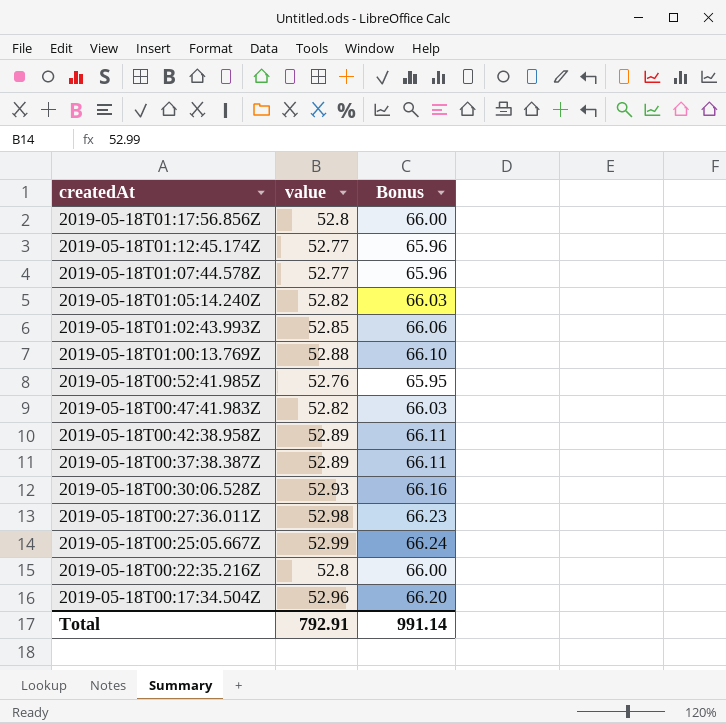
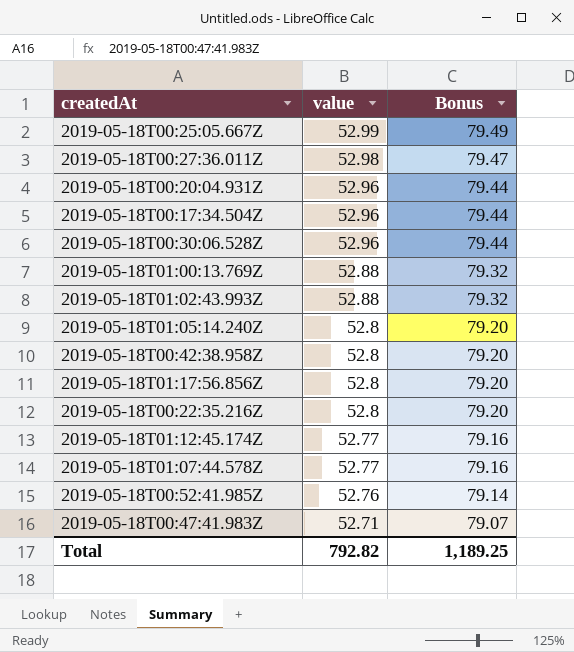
row order: createdAt descending -> value descending
column Bonus | formula: [value] * 1.25 -> [value] * 1.5
row 2019-05-18T00:37:38.387Z: 52.89 | 66.11 -> none
row 2019-05-18T00:20:04.931Z: none -> 52.96 | 79.44
2019-05-18T00:30:06.528Z | value: 52.93 -> 52.96
2019-05-18T01:02:43.993Z | value: 52.85 -> 52.88
2019-05-18T01:05:14.240Z | value: 52.82 -> 52.8
2019-05-18T00:42:38.958Z | value: 52.89 -> 52.8
2019-05-18T00:47:41.983Z | value: 52.82 -> 52.71
Total | value: 792.91 -> 792.82
Total | Bonus: 991.14 -> 1,189.25

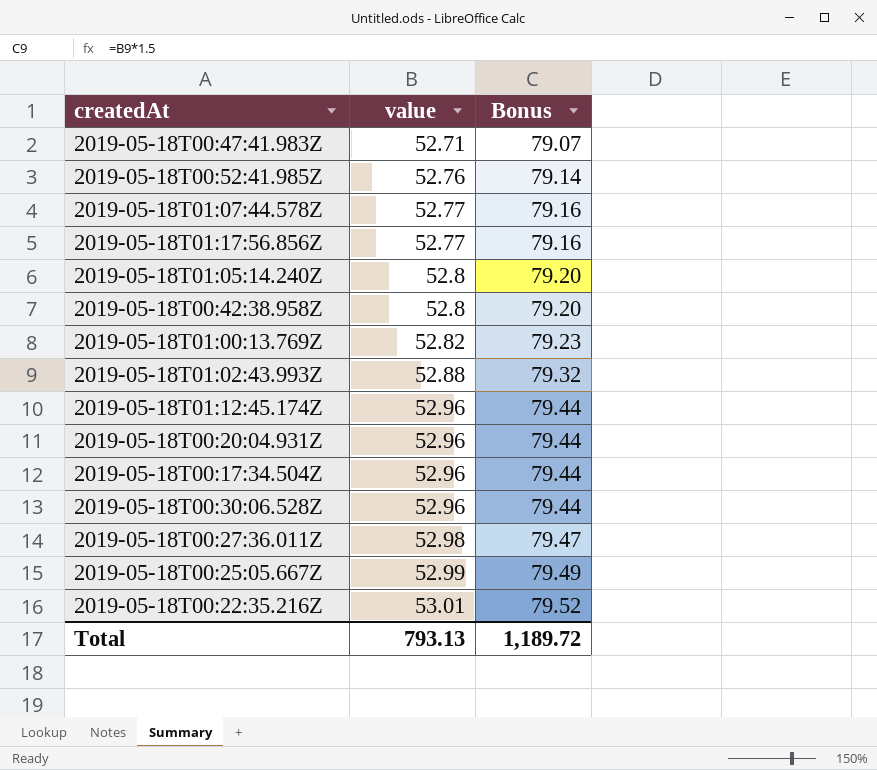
row order: value descending -> value ascending
2019-05-18T01:17:56.856Z | value: 52.8 -> 52.77
2019-05-18T01:17:56.856Z | Bonus: 79.20 -> 79.16
2019-05-18T01:00:13.769Z | value: 52.88 -> 52.82
2019-05-18T01:00:13.769Z | Bonus: 79.32 -> 79.23
2019-05-18T01:12:45.174Z | value: 52.77 -> 52.96
2019-05-18T01:12:45.174Z | Bonus: 79.16 -> 79.44
2019-05-18T00:22:35.216Z | value: 52.8 -> 53.01
2019-05-18T00:22:35.216Z | Bonus: 79.20 -> 79.52
Total | value: 792.82 -> 793.13
Total | Bonus: 1,189.25 -> 1,189.72

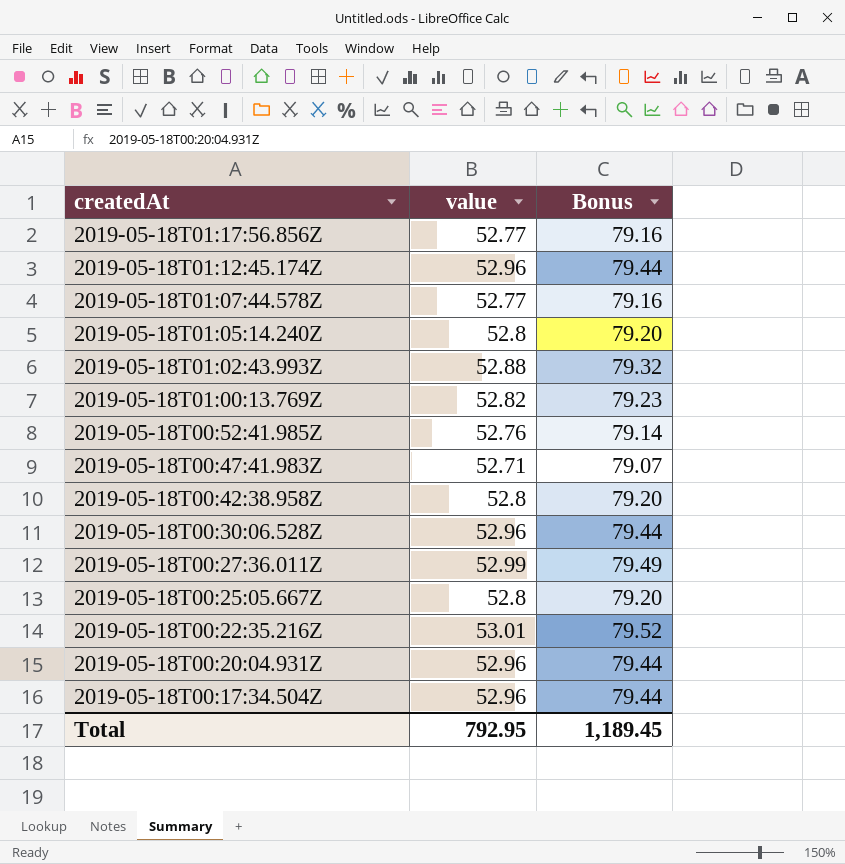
row order: value ascending -> createdAt descending
2019-05-18T00:27:36.011Z | value: 52.98 -> 52.99
2019-05-18T00:27:36.011Z | Bonus: 79.47 -> 79.49
2019-05-18T00:25:05.667Z | value: 52.99 -> 52.8
2019-05-18T00:25:05.667Z | Bonus: 79.49 -> 79.20
Total | value: 793.13 -> 792.95
Total | Bonus: 1,189.72 -> 1,189.45

